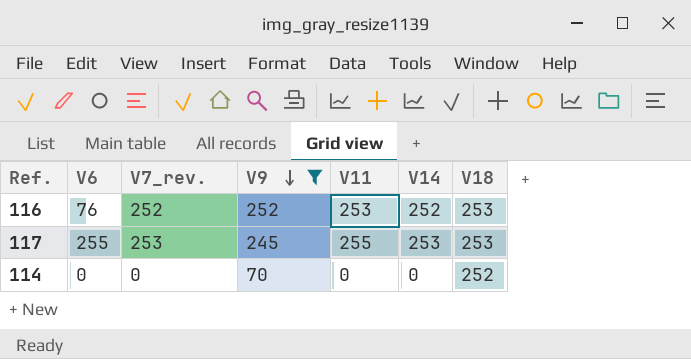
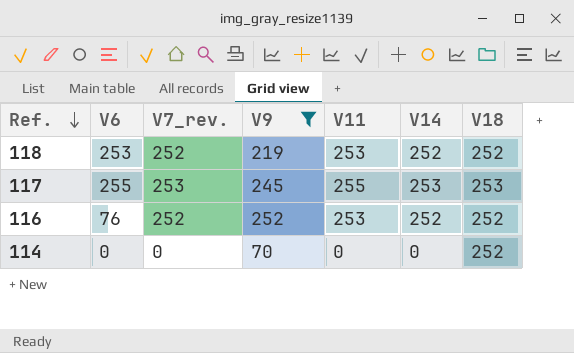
row order: V9 descending -> Ref. descending
row 118: none -> 253 | 252 | 219 | 253 | 252 | 252
116 | V18: 253 -> 252

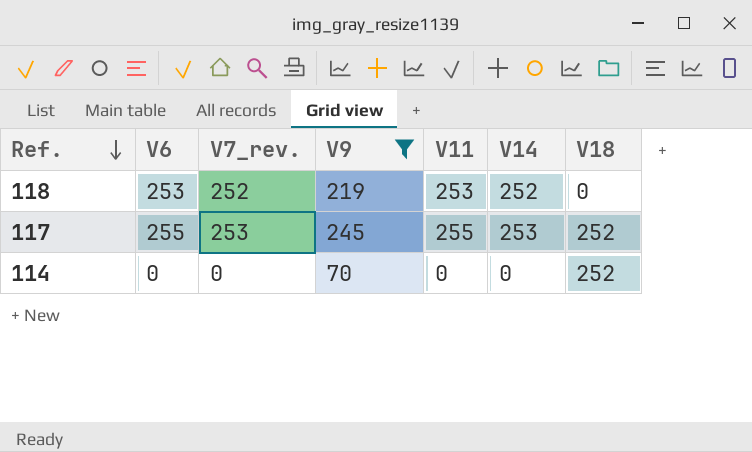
row 116: 76 | 252 | 252 | 253 | 252 | 252 -> none
118 | V18: 252 -> 0
117 | V18: 253 -> 252

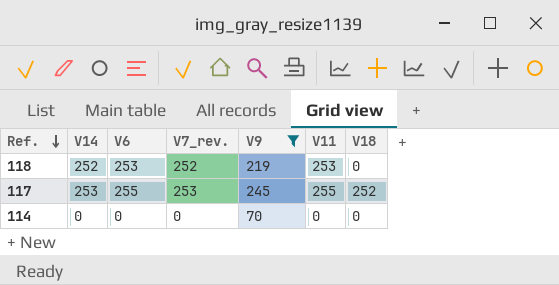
column V14 | position: 6 -> 2
114 | V18: 252 -> 0

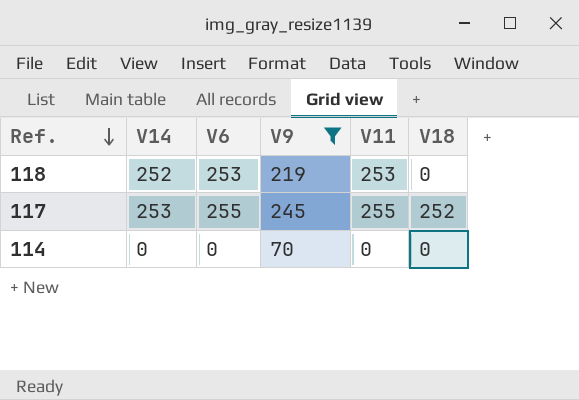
column V7_rev. | position: 4 -> none

